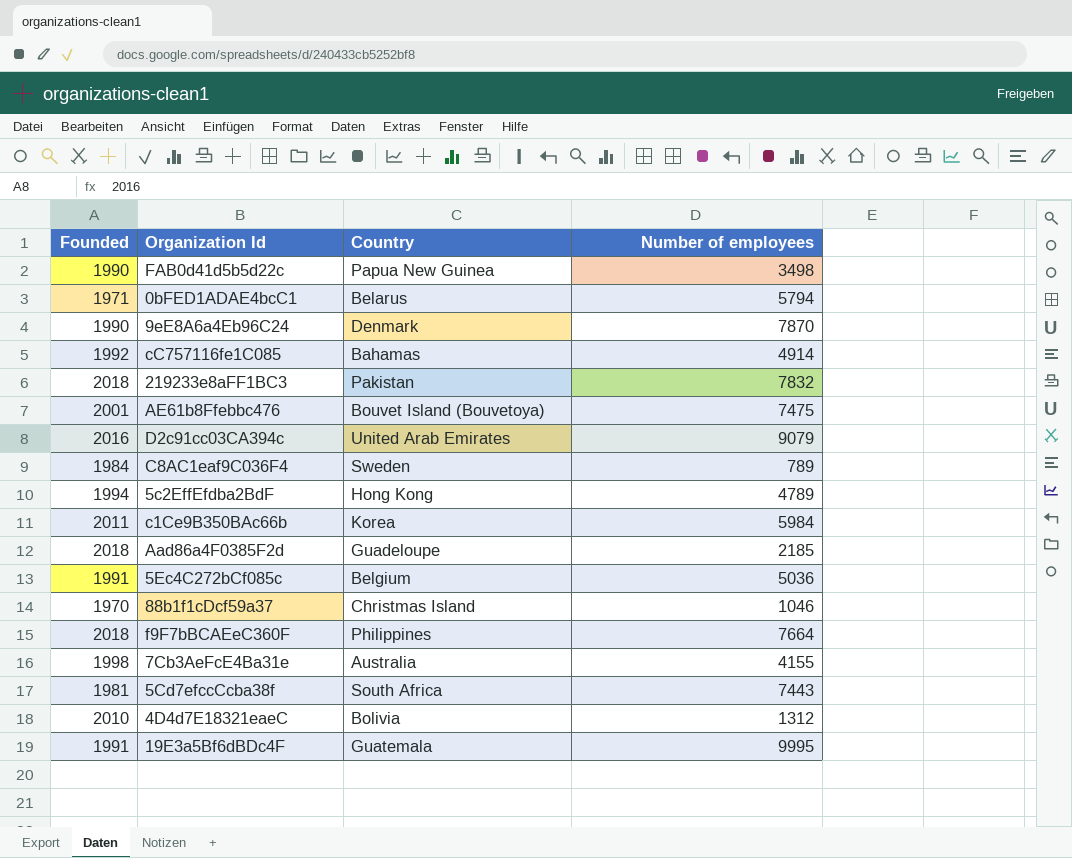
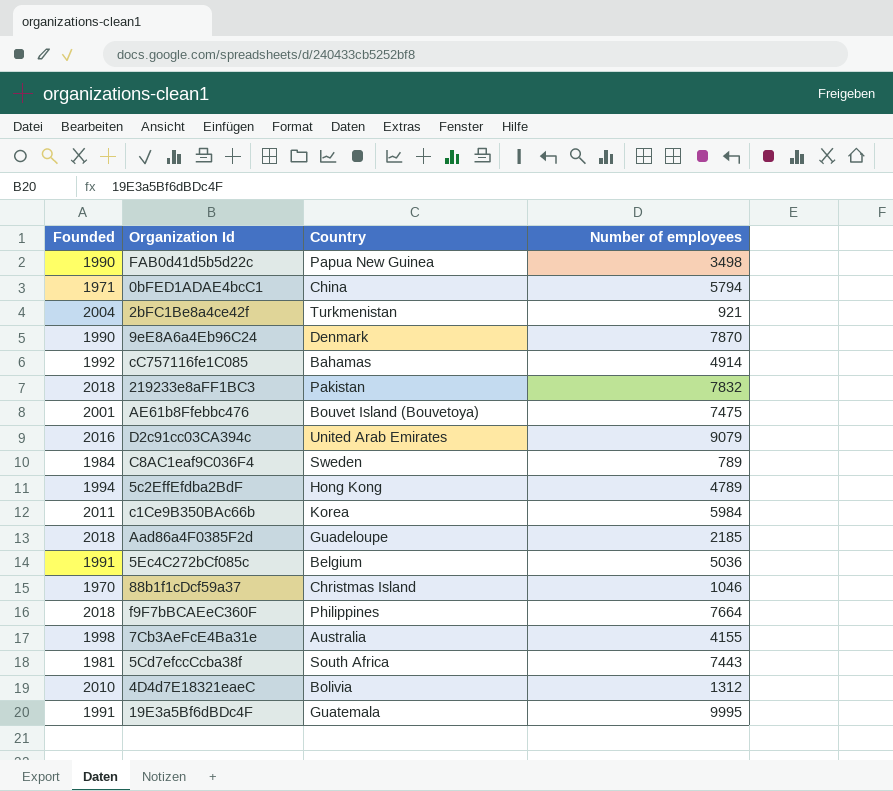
0bFED1ADAE4bcC1 | Country: Belarus -> China
row 2bFC1Be8a4ce42f: none -> 2004 | Turkmenistan | 921

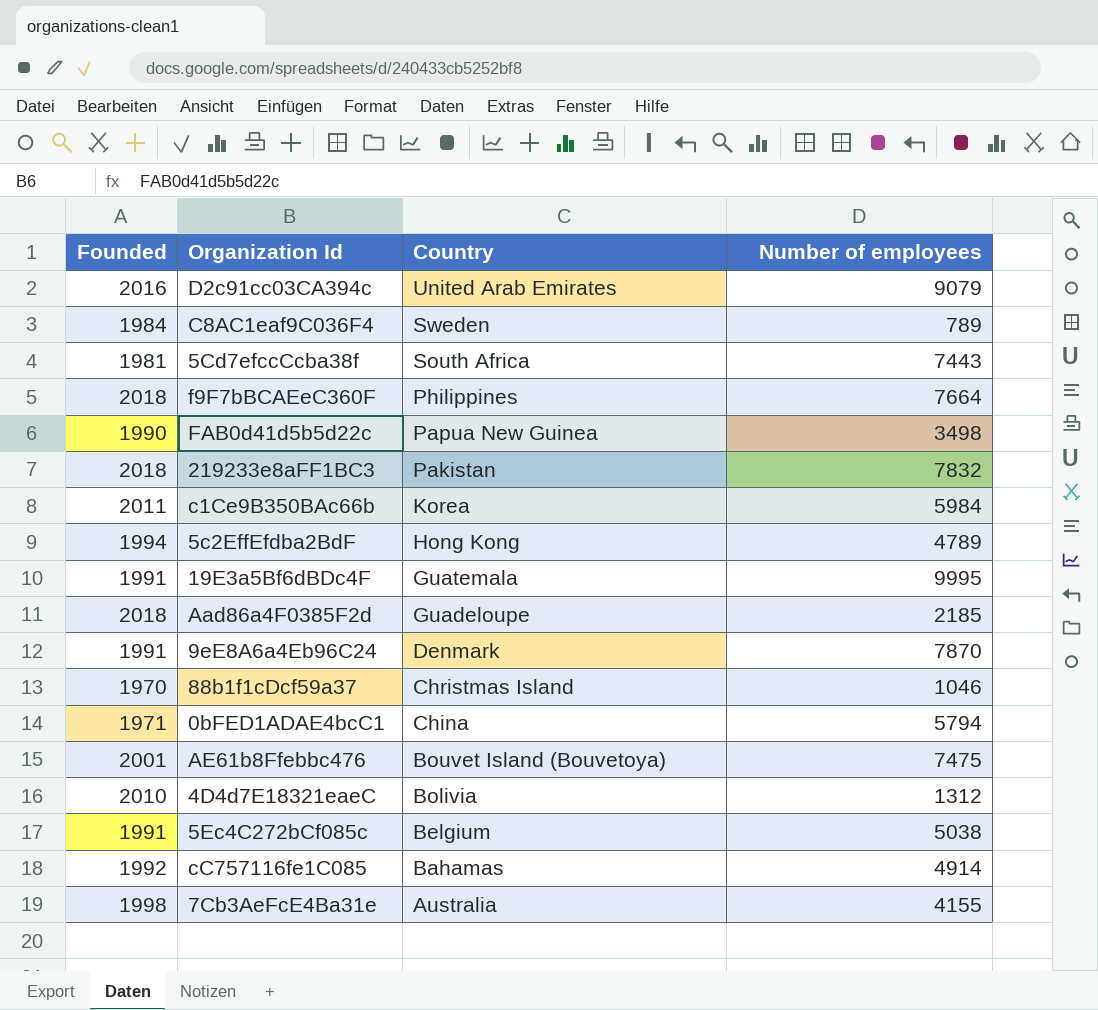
row order: none -> Country descending
row 2bFC1Be8a4ce42f: 2004 | Turkmenistan | 921 -> none
9eE8A6a4Eb96C24 | Founded: 1990 -> 1991
5Ec4C272bCf085c | Number of employees: 5036 -> 5038

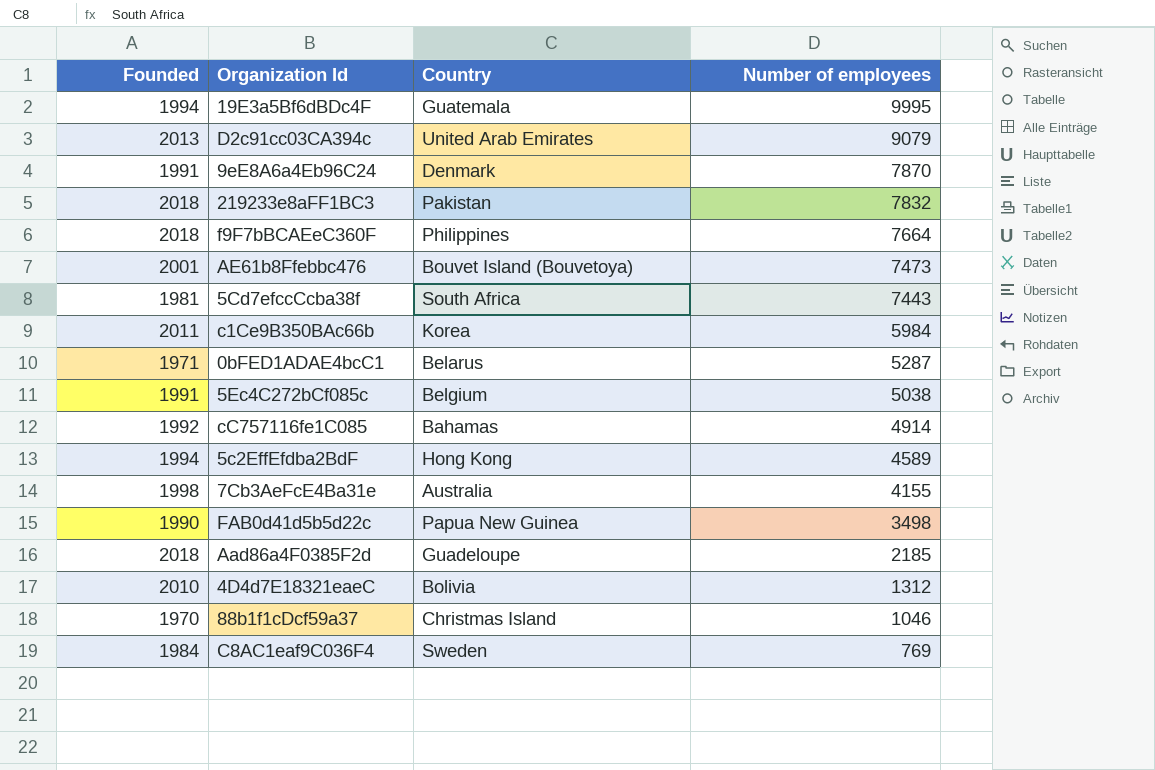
row order: Country descending -> Number of employees descending
19E3a5Bf6dBDc4F | Founded: 1991 -> 1994
D2c91cc03CA394c | Founded: 2016 -> 2013
AE61b8Ffebbc476 | Number of employees: 7475 -> 7473
0bFED1ADAE4bcC1 | Country: China -> Belarus
0bFED1ADAE4bcC1 | Number of employees: 5794 -> 5287
5c2EffEfdba2BdF | Number of employees: 4789 -> 4589
C8AC1eaf9C036F4 | Number of employees: 789 -> 769

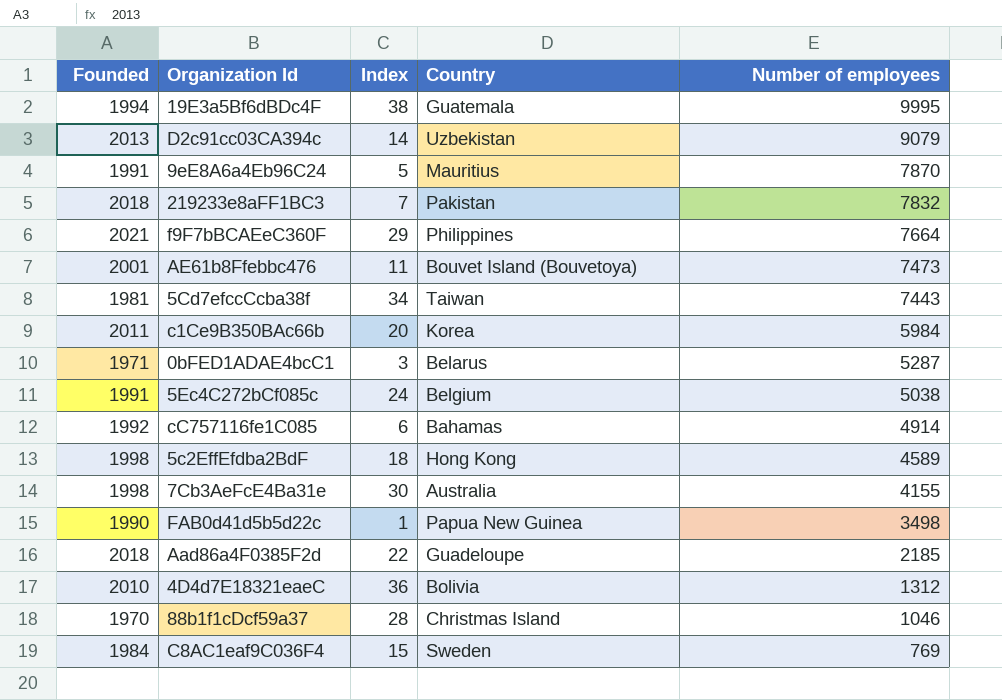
column Index | position: none -> 3
D2c91cc03CA394c | Country: United Arab Emirates -> Uzbekistan
9eE8A6a4Eb96C24 | Country: Denmark -> Mauritius
f9F7bBCAEeC360F | Founded: 2018 -> 2021
5Cd7efccCcba38f | Country: South Africa -> Taiwan
5c2EffEfdba2BdF | Founded: 1994 -> 1998

